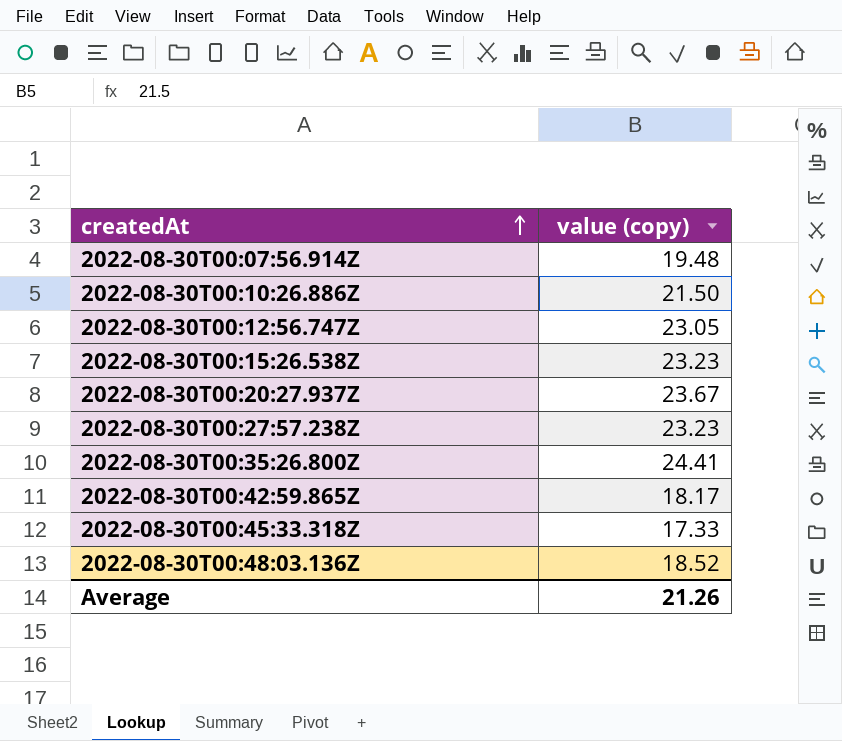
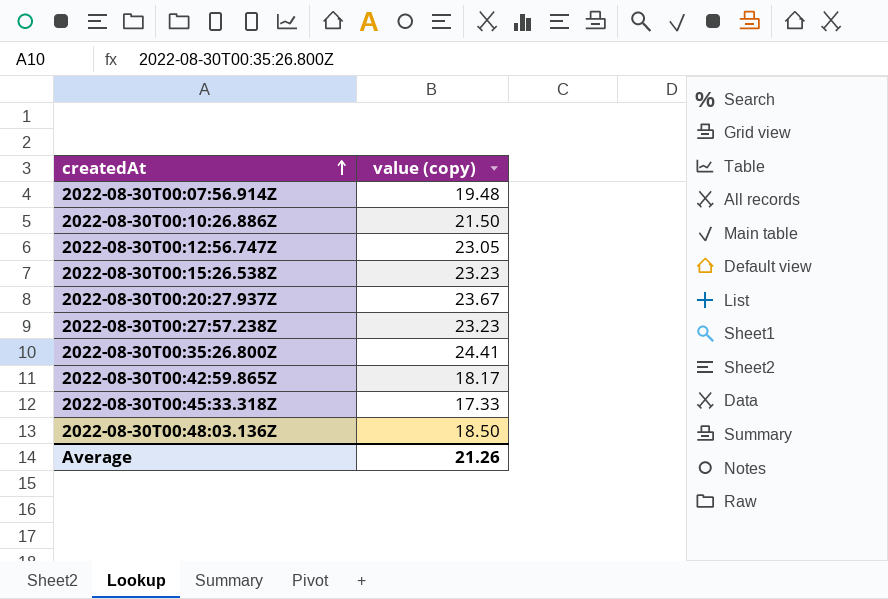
2022-08-30T00:48:03.136Z | value (copy): 18.52 -> 18.50

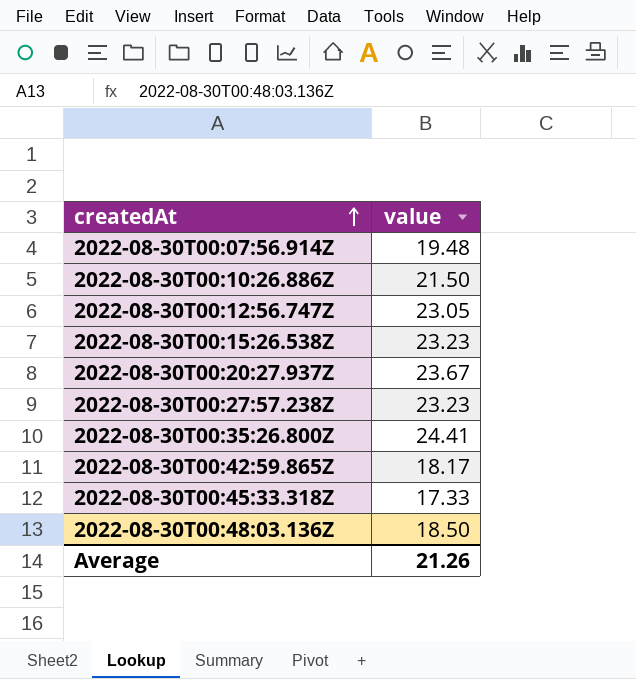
column name: value (copy) -> value

